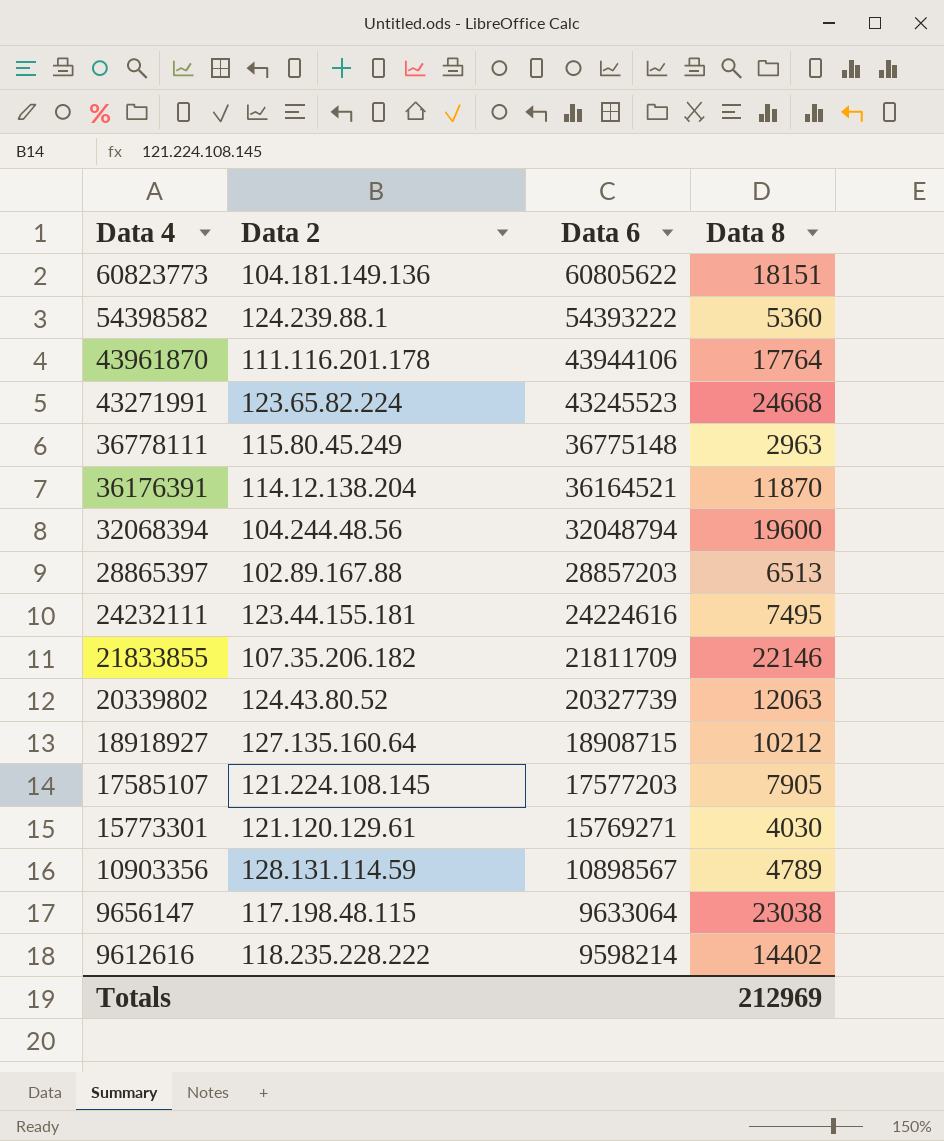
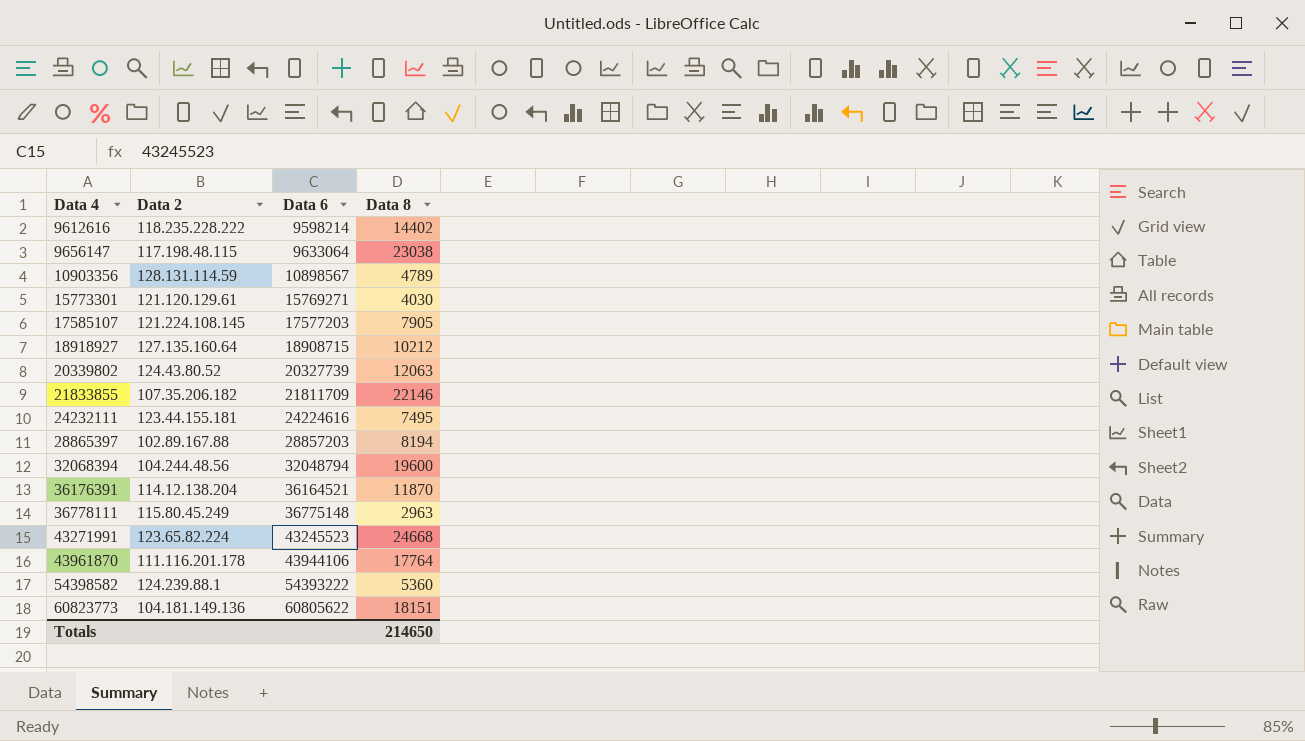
row order: Data 4 descending -> Data 4 ascending
28865397 | Data 8: 6513 -> 8194
Totals | Data 8: 212969 -> 214650

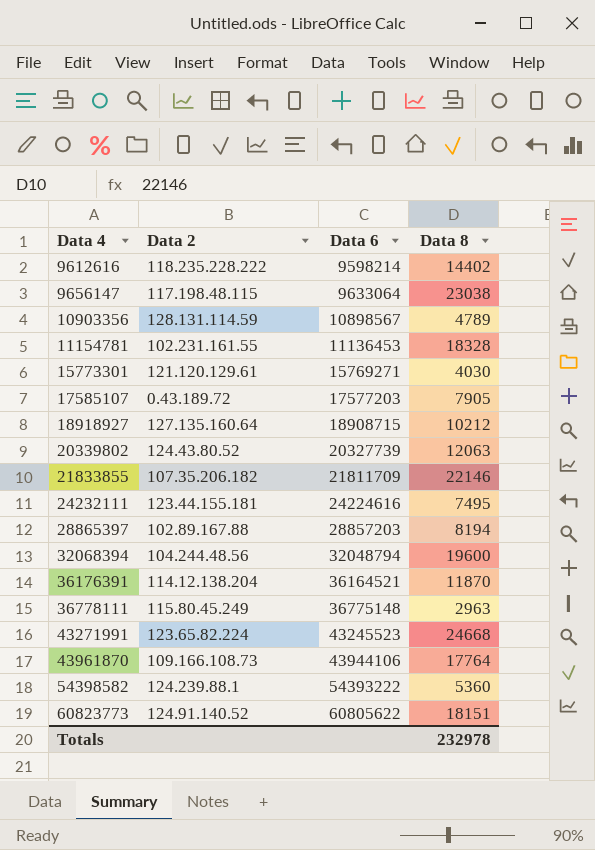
row 11154781: none -> 102.231.161.55 | 11136453 | 18328
17585107 | Data 2: 121.224.108.145 -> 0.43.189.72
43961870 | Data 2: 111.116.201.178 -> 109.166.108.73
60823773 | Data 2: 104.181.149.136 -> 124.91.140.52
Totals | Data 8: 214650 -> 232978

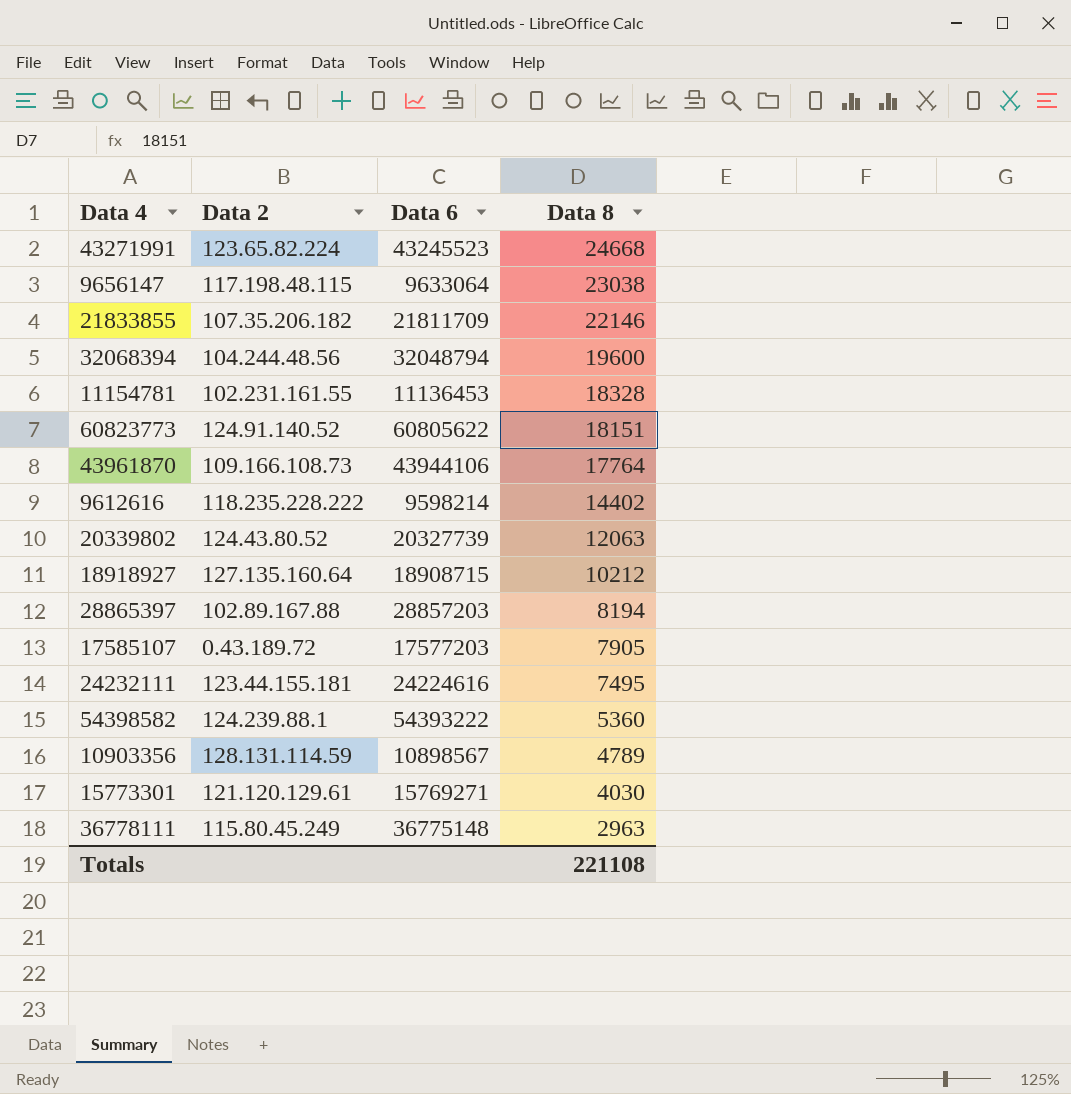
row order: Data 4 ascending -> Data 8 descending
row 36176391: 114.12.138.204 | 36164521 | 11870 -> none
Totals | Data 8: 232978 -> 221108

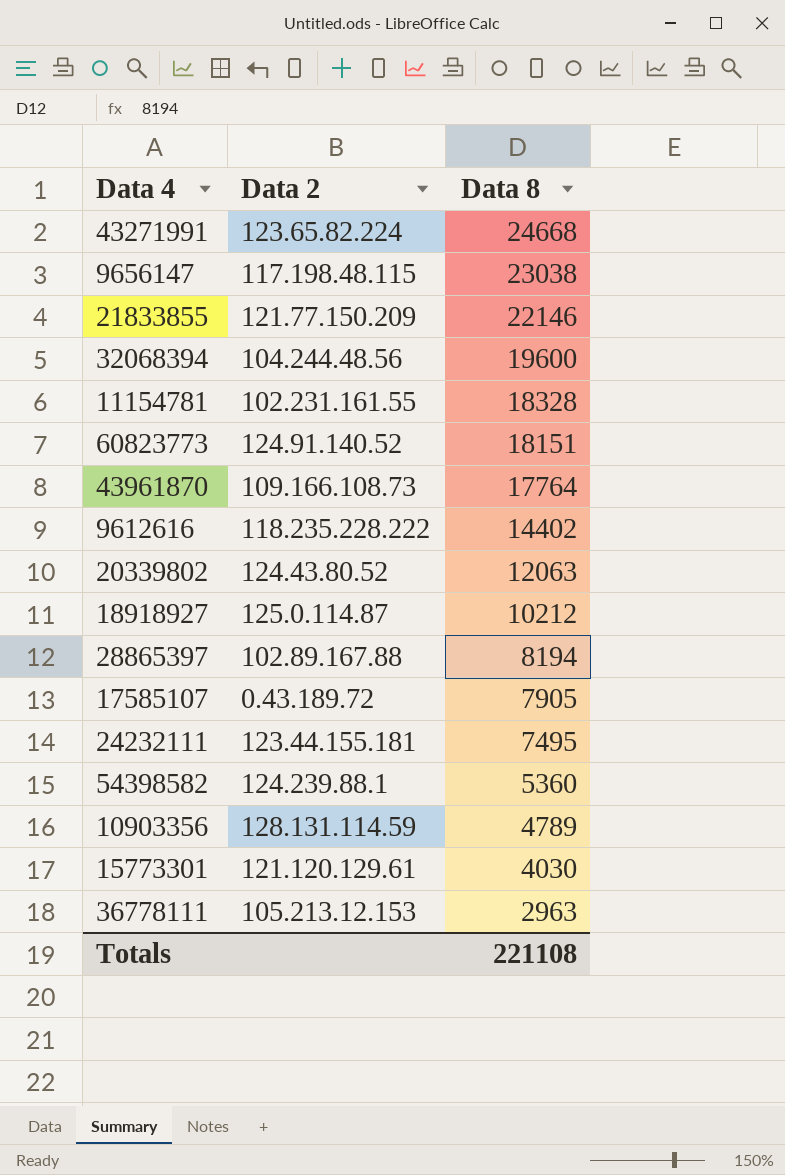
column Data 6 | position: 3 -> none
21833855 | Data 2: 107.35.206.182 -> 121.77.150.209
18918927 | Data 2: 127.135.160.64 -> 125.0.114.87
36778111 | Data 2: 115.80.45.249 -> 105.213.12.153

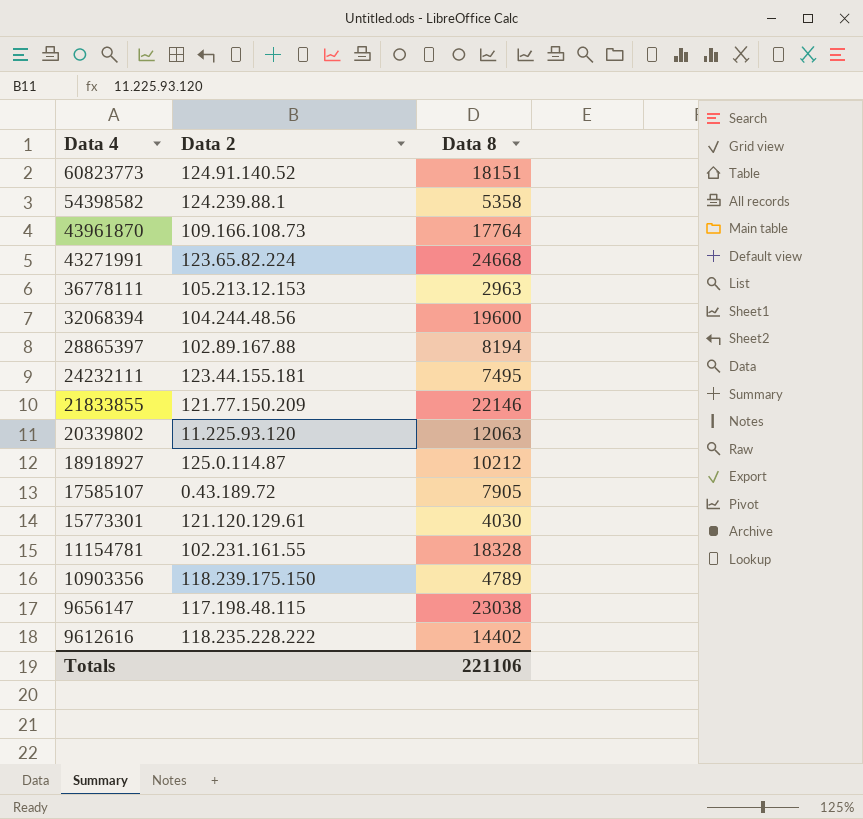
row order: Data 8 descending -> Data 4 descending
54398582 | Data 8: 5360 -> 5358
20339802 | Data 2: 124.43.80.52 -> 11.225.93.120
10903356 | Data 2: 128.131.114.59 -> 118.239.175.150
Totals | Data 8: 221108 -> 221106

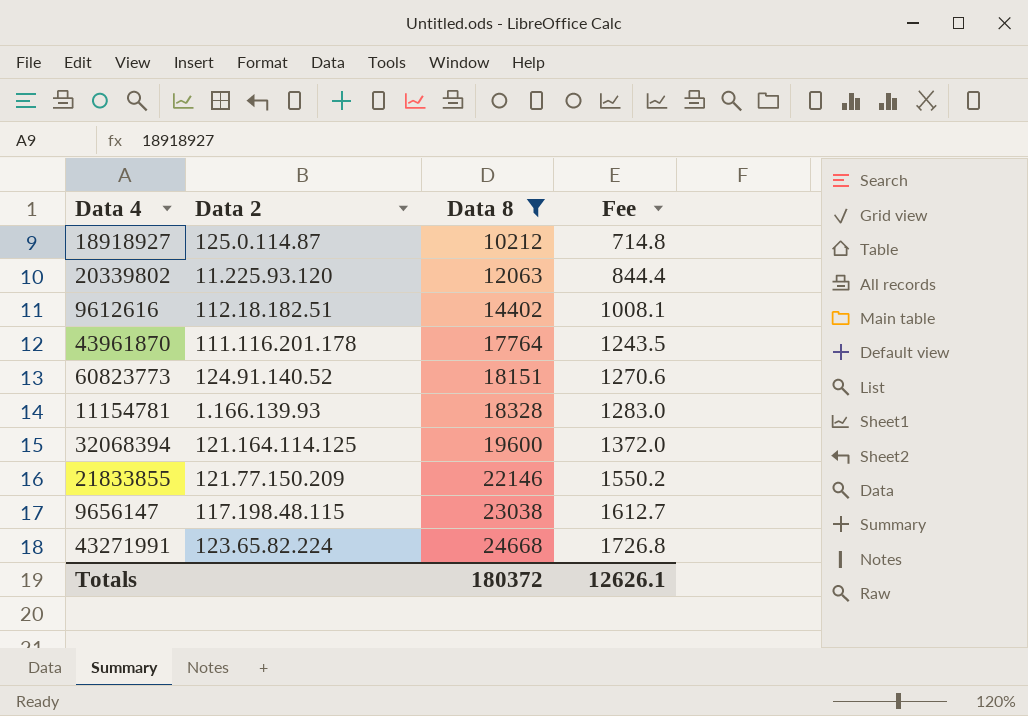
filter: none -> Data 8 >= 10212
row order: Data 4 descending -> Data 8 ascending
column Fee | formula: none -> [Data 8] * 0.07
9612616 | Data 2: 118.235.228.222 -> 112.18.182.51
43961870 | Data 2: 109.166.108.73 -> 111.116.201.178
11154781 | Data 2: 102.231.161.55 -> 1.166.139.93
32068394 | Data 2: 104.244.48.56 -> 121.164.114.125
Totals | Data 8: 221106 -> 180372

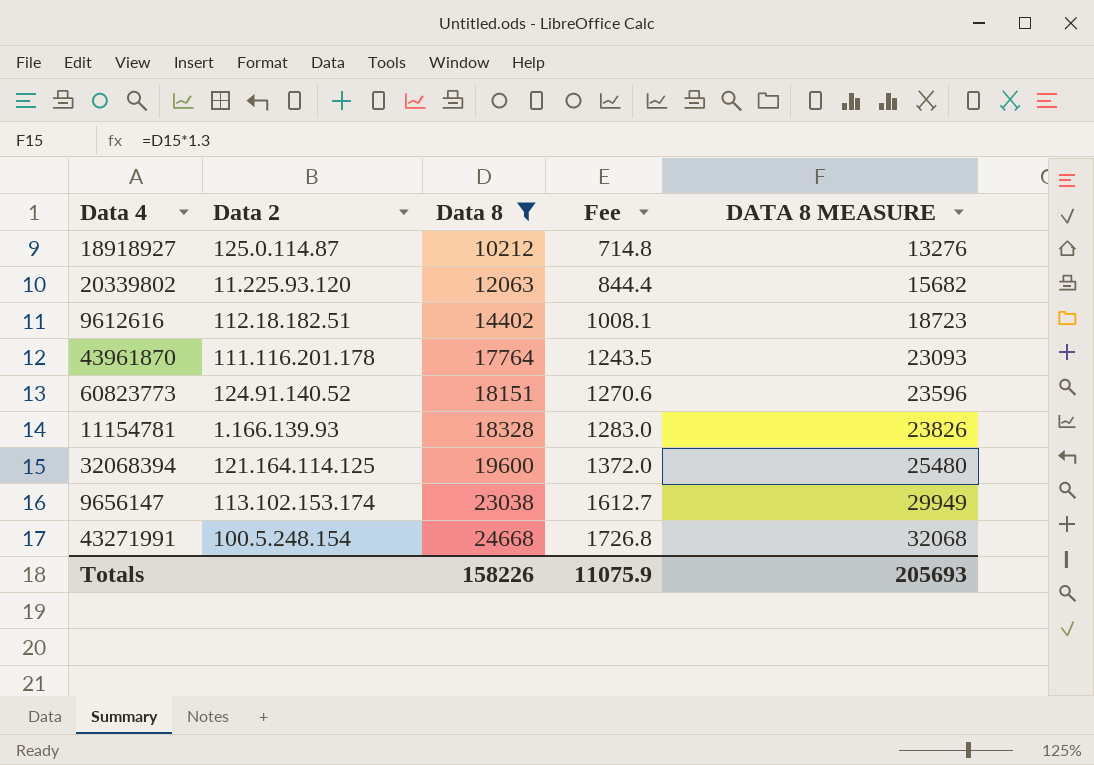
column DATA 8 MEASURE | formula: none -> [Data 8] * 1.3
row 21833855: 121.77.150.209 | 22146 | 1550.2 -> none
9656147 | Data 2: 117.198.48.115 -> 113.102.153.174
43271991 | Data 2: 123.65.82.224 -> 100.5.248.154
Totals | Data 8: 180372 -> 158226
Totals | Fee: 12626.1 -> 11075.9

